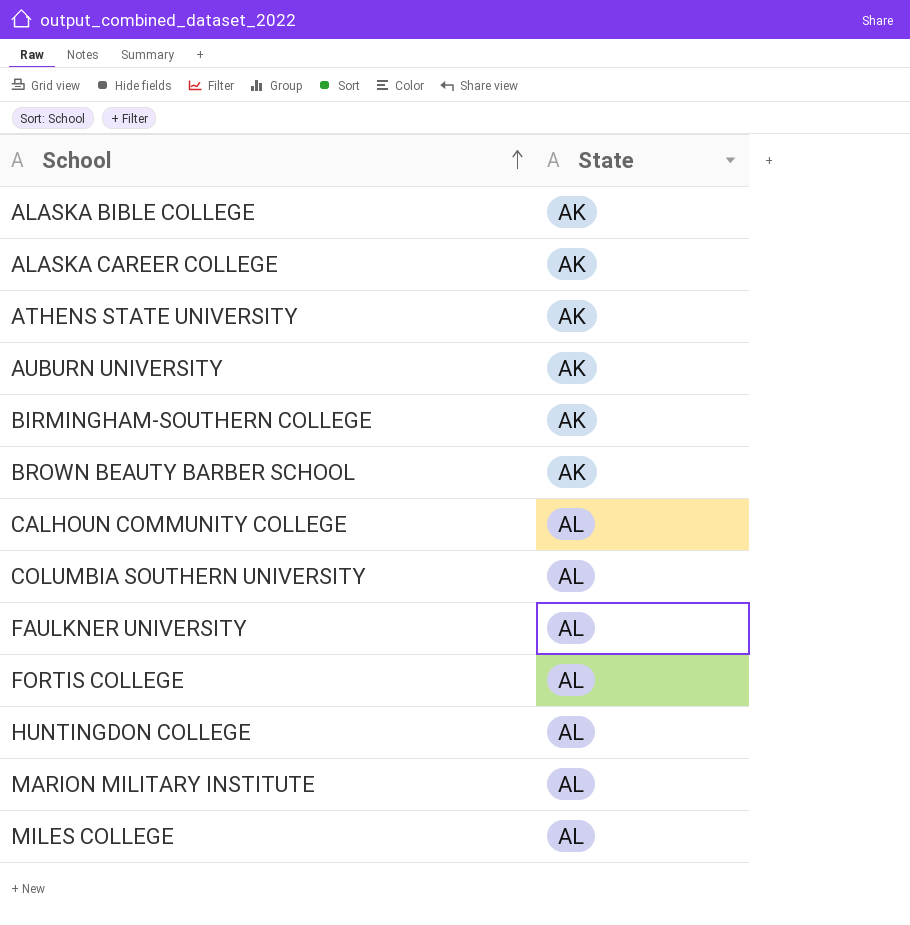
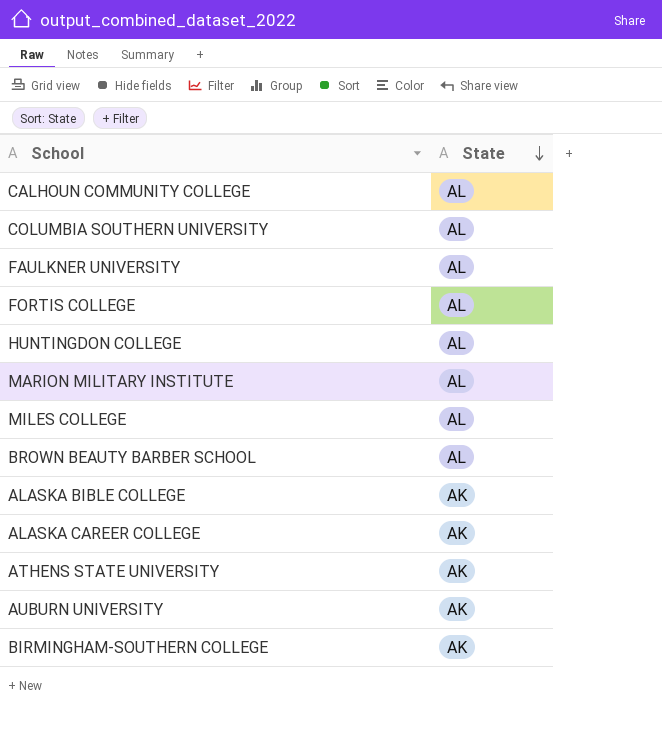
row order: School ascending -> State descending
BROWN BEAUTY BARBER SCHOOL | State: AK -> AL

